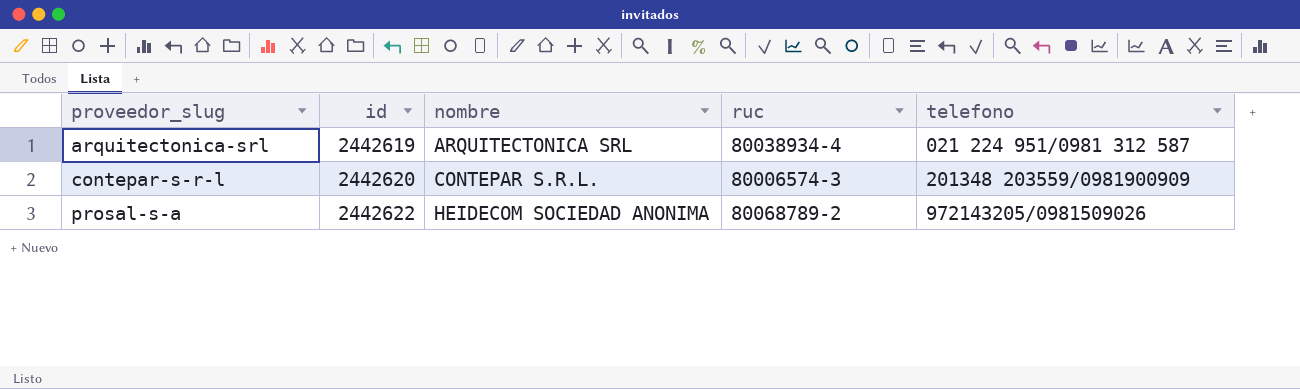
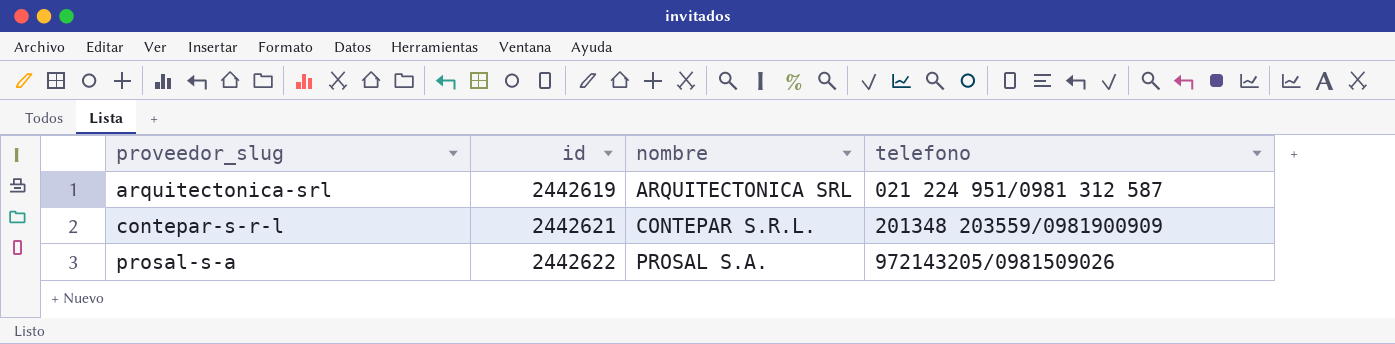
column ruc | position: 4 -> none
contepar-s-r-l | id: 2442620 -> 2442621
prosal-s-a | nombre: HEIDECOM SOCIEDAD ANONIMA -> PROSAL S.A.

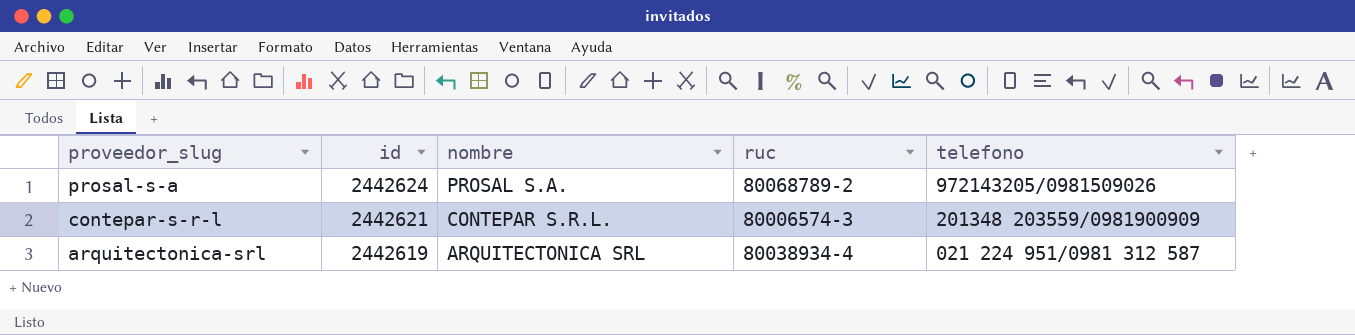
row order: proveedor_slug ascending -> proveedor_slug descending
column ruc | position: none -> 4
prosal-s-a | id: 2442622 -> 2442624

